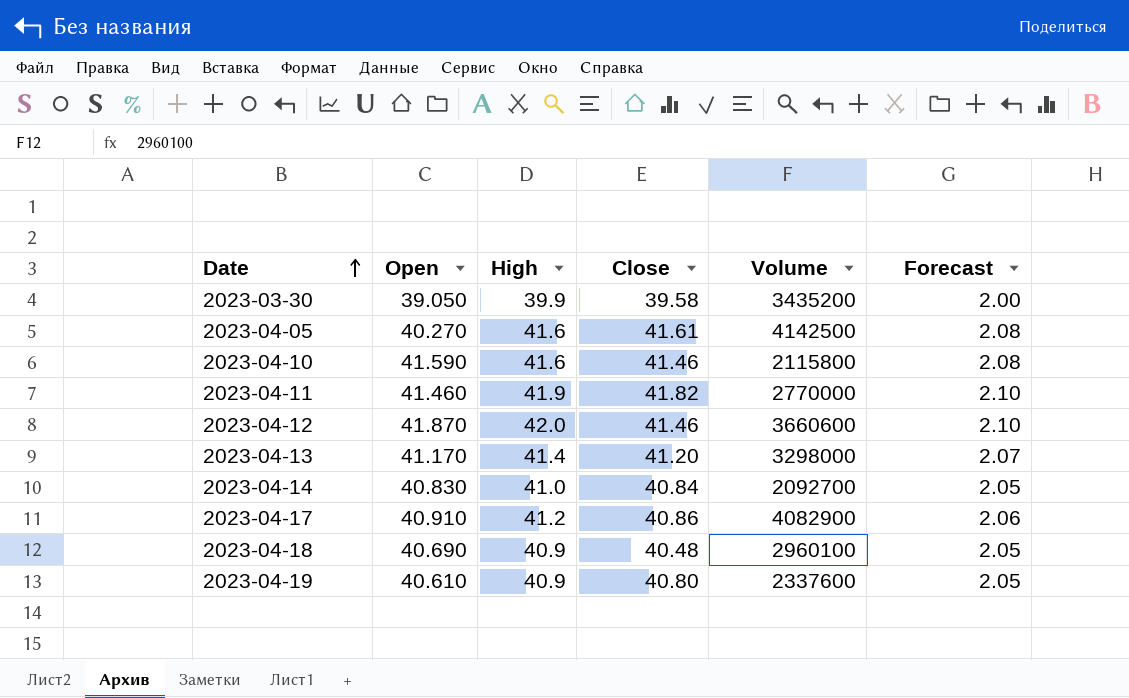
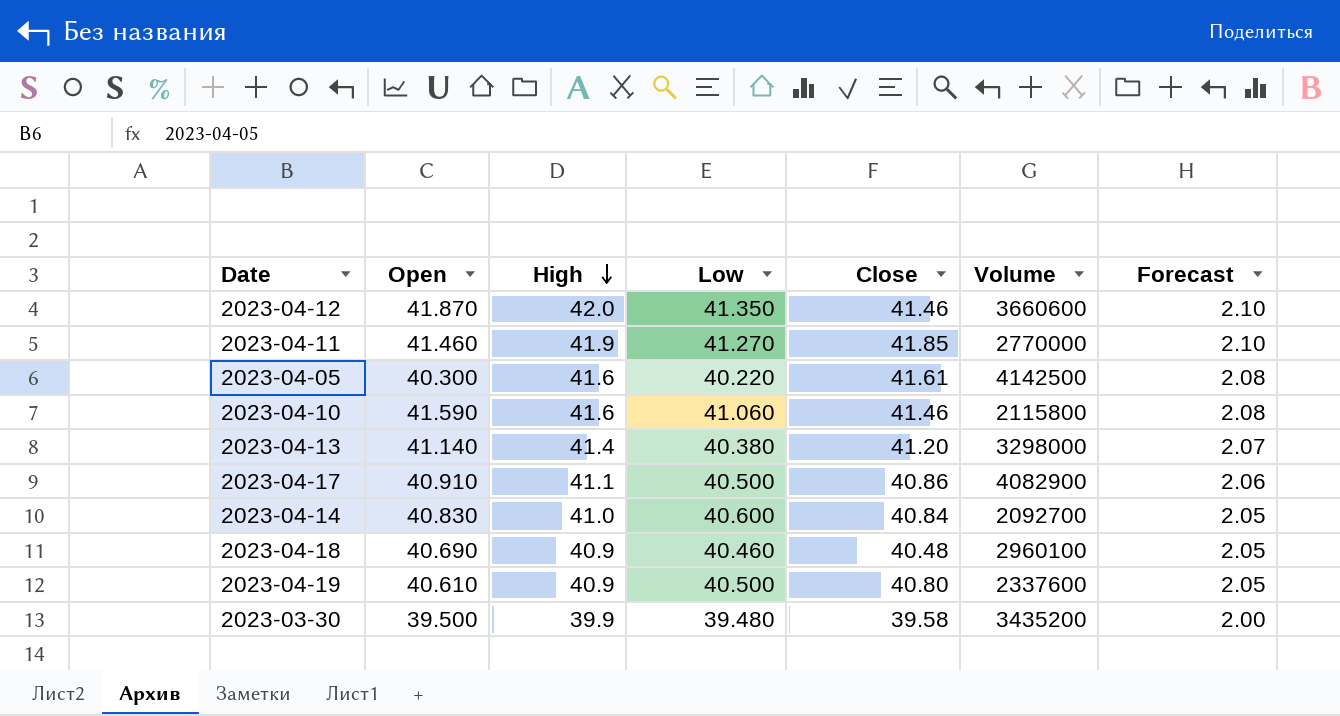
row order: Date ascending -> High descending
column Low | position: none -> 4
2023-04-11 | Close: 41.82 -> 41.85
2023-04-05 | Open: 40.270 -> 40.300
2023-04-13 | Open: 41.170 -> 41.140
2023-04-17 | High: 41.2 -> 41.1
2023-03-30 | Open: 39.050 -> 39.500

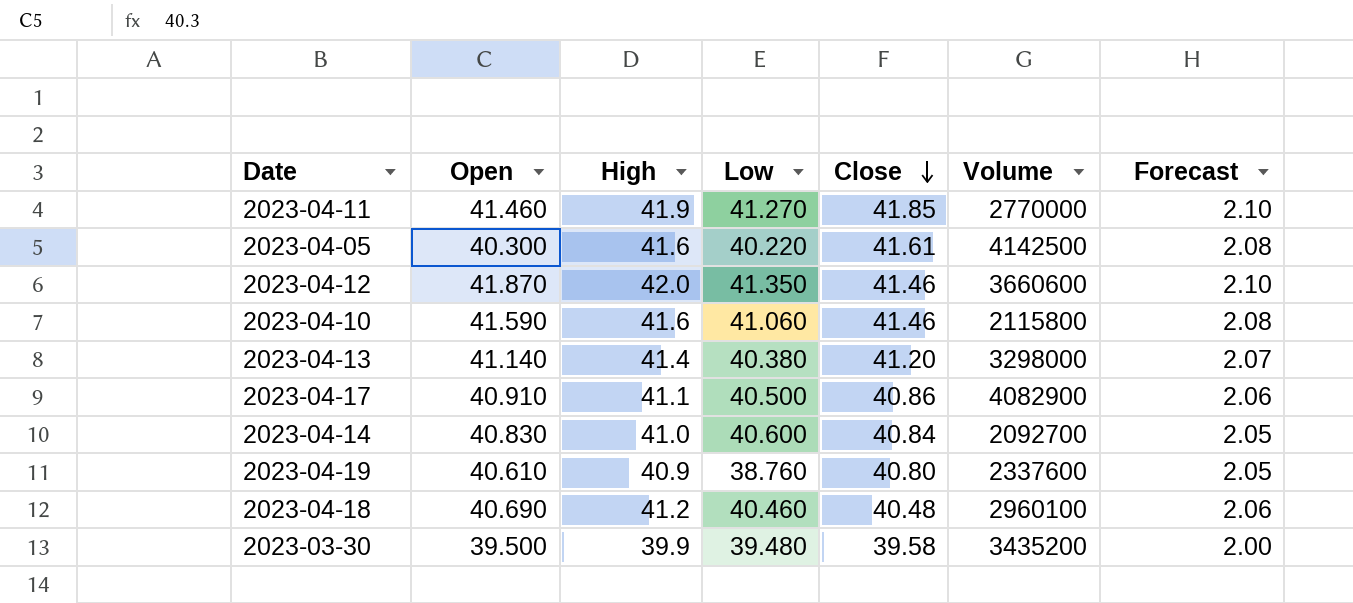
row order: High descending -> Close descending
2023-04-19 | Low: 40.500 -> 38.760
2023-04-18 | High: 40.9 -> 41.2
2023-04-18 | Forecast: 2.05 -> 2.06

